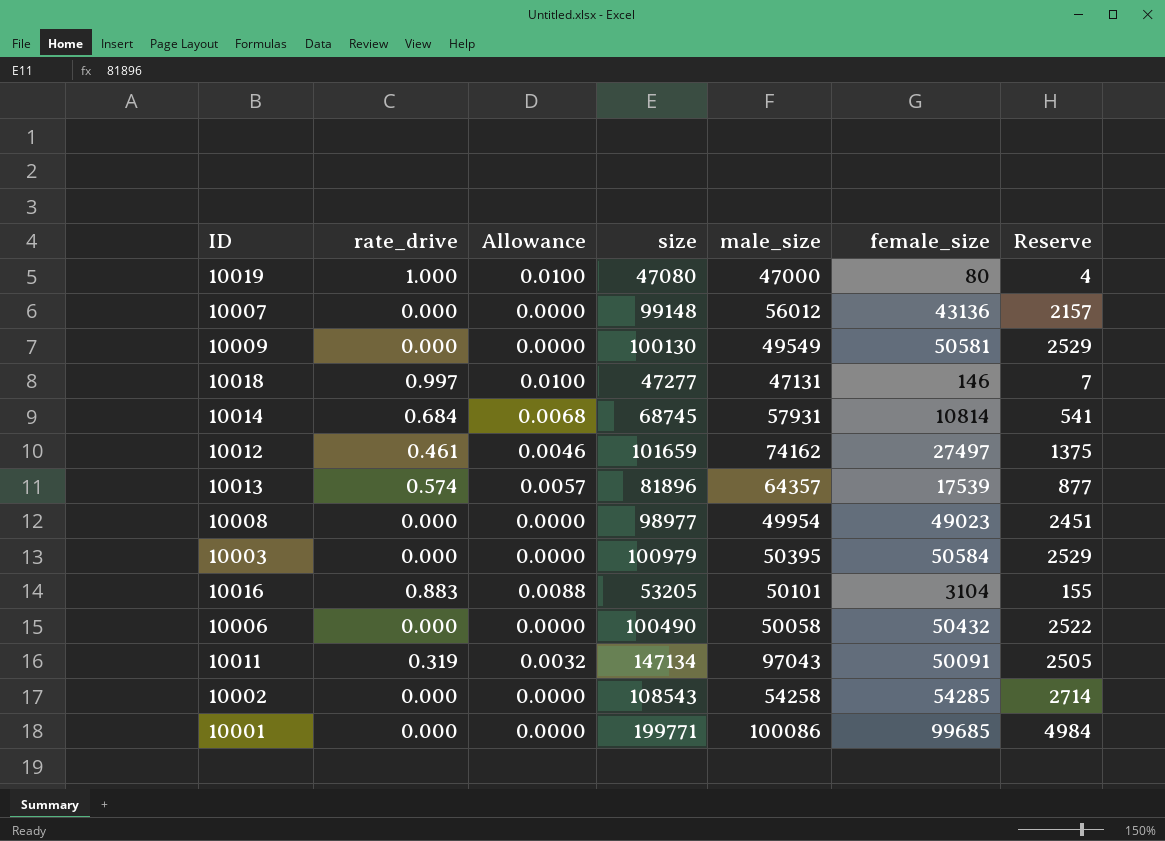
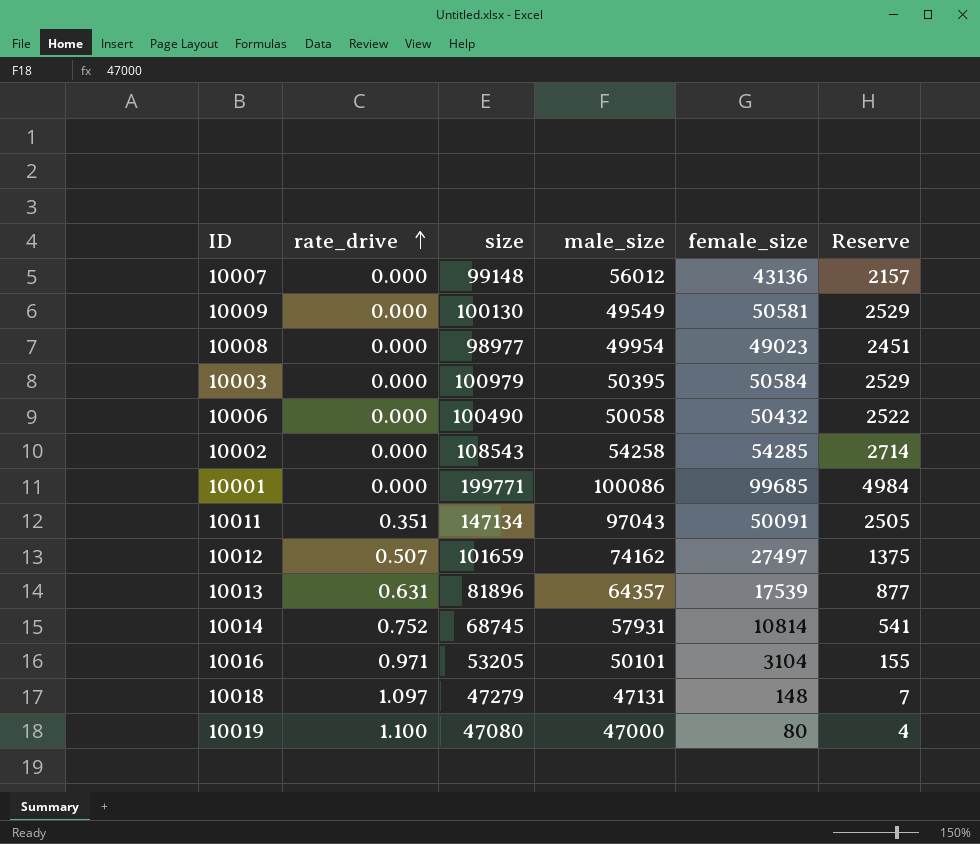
row order: none -> rate_drive ascending
column Allowance | formula: [rate_drive] * 0.01 -> none
10011 | rate_drive: 0.319 -> 0.351
10012 | rate_drive: 0.461 -> 0.507
10013 | rate_drive: 0.574 -> 0.631
10014 | rate_drive: 0.684 -> 0.752
10016 | rate_drive: 0.883 -> 0.971
10018 | rate_drive: 0.997 -> 1.097
10018 | size: 47277 -> 47279
10018 | female_size: 146 -> 148
10019 | rate_drive: 1.000 -> 1.100

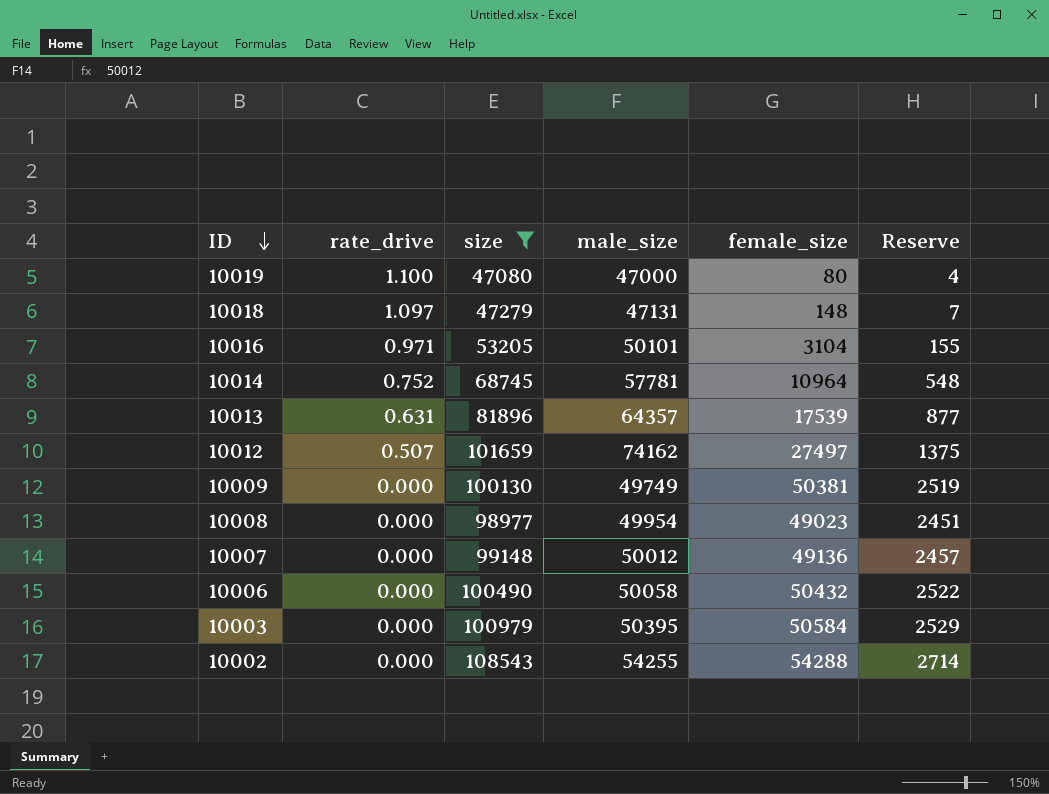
filter: none -> size <= 108543
row order: rate_drive ascending -> ID descending
10014 | male_size: 57931 -> 57781
10014 | female_size: 10814 -> 10964
10014 | Reserve: 541 -> 548
10009 | male_size: 49549 -> 49749
10009 | female_size: 50581 -> 50381
10009 | Reserve: 2529 -> 2519
10007 | male_size: 56012 -> 50012
10007 | female_size: 43136 -> 49136
10007 | Reserve: 2157 -> 2457
10002 | male_size: 54258 -> 54255
10002 | female_size: 54285 -> 54288

